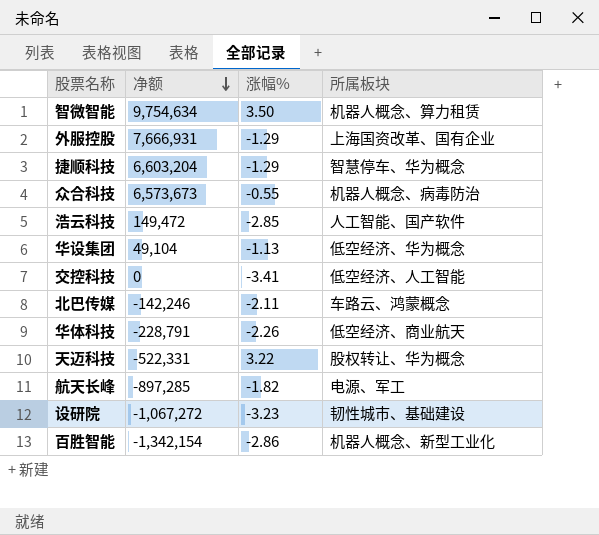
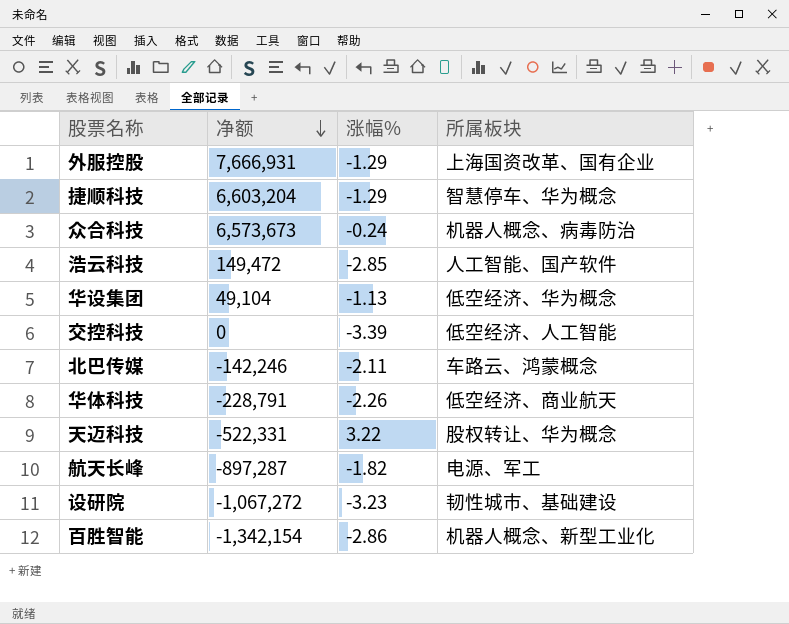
row 智微智能: 9,754,634 | 3.50 | 机器人概念、算力租赁 -> none
众合科技 | 涨幅%: -0.55 -> -0.24
交控科技 | 涨幅%: -3.41 -> -3.39
航天长峰 | 净额: -897,285 -> -897,287

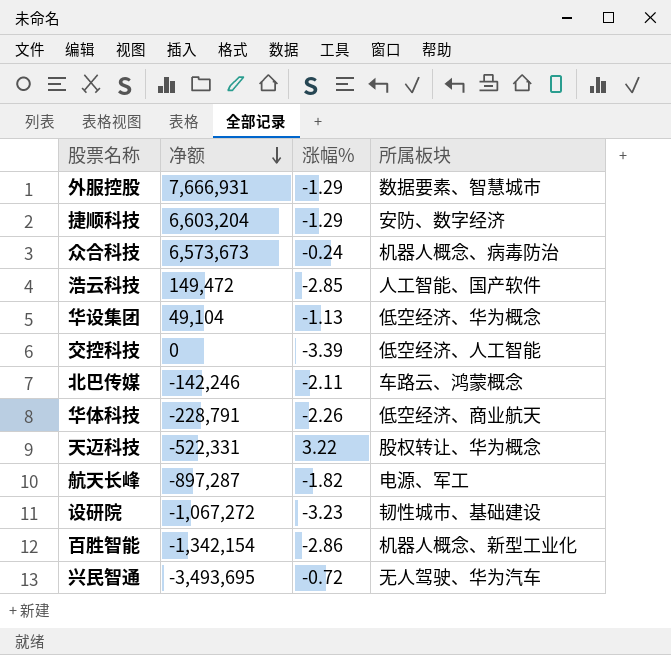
外服控股 | 所属板块: 上海国资改革、国有企业 -> 数据要素、智慧城市
捷顺科技 | 所属板块: 智慧停车、华为概念 -> 安防、数字经济
row 兴民智通: none -> -3,493,695 | -0.72 | 无人驾驶、华为汽车

